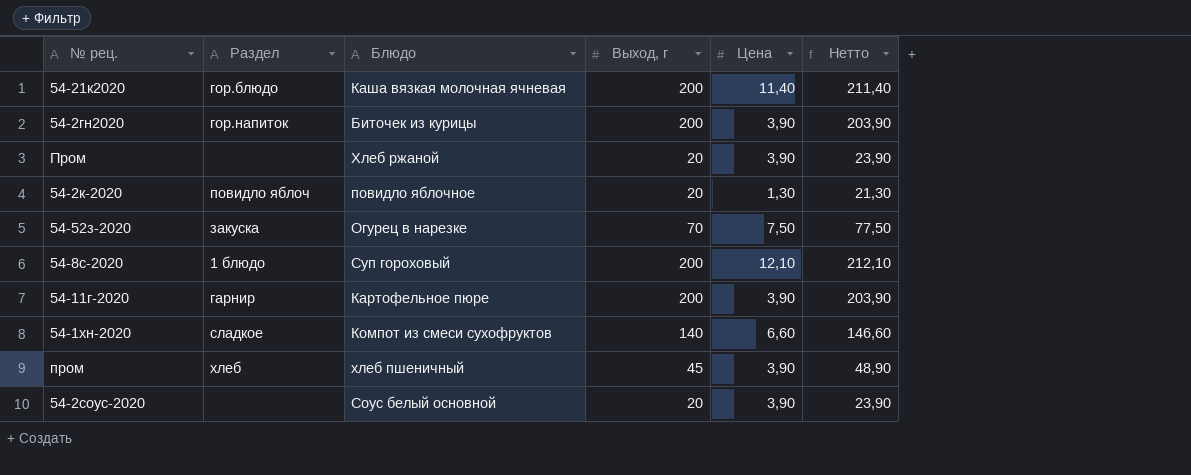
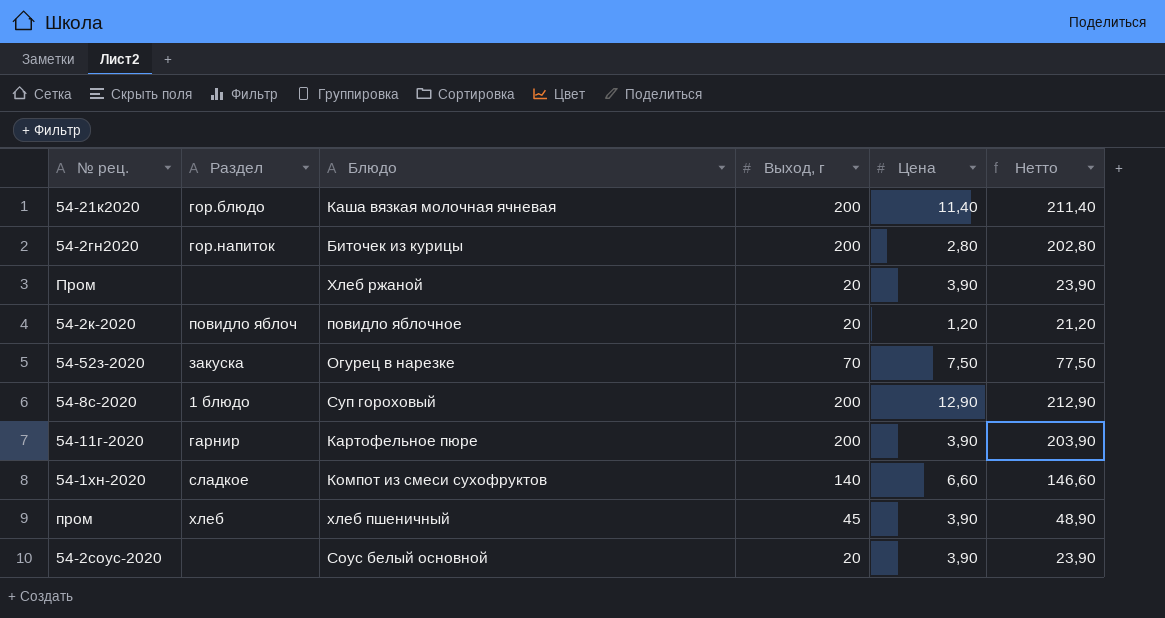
54-2гн2020 | Цена: 3,90 -> 2,80
54-2гн2020 | Нетто: 203,90 -> 202,80
54-2к-2020 | Цена: 1,30 -> 1,20
54-2к-2020 | Нетто: 21,30 -> 21,20
54-8с-2020 | Цена: 12,10 -> 12,90
54-8с-2020 | Нетто: 212,10 -> 212,90

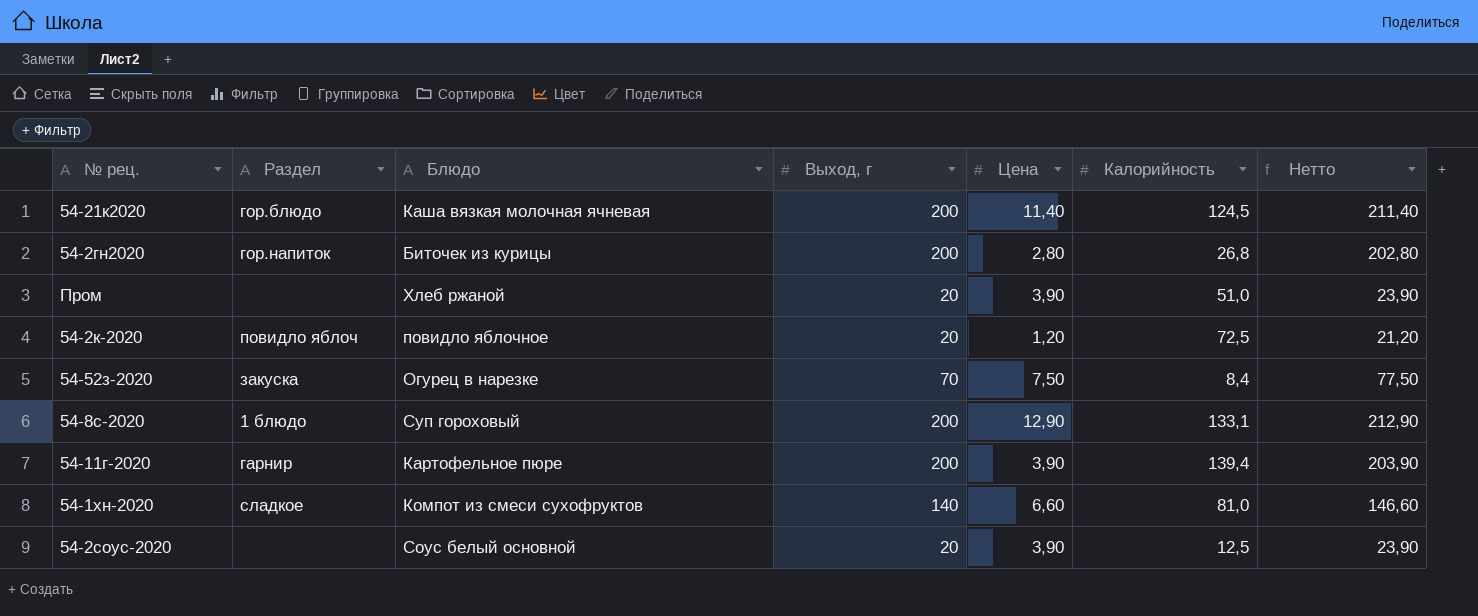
column Калорийность | position: none -> 6
row пром: хлеб | хлеб пшеничный | 45 | 3,90 | 48,90 -> none

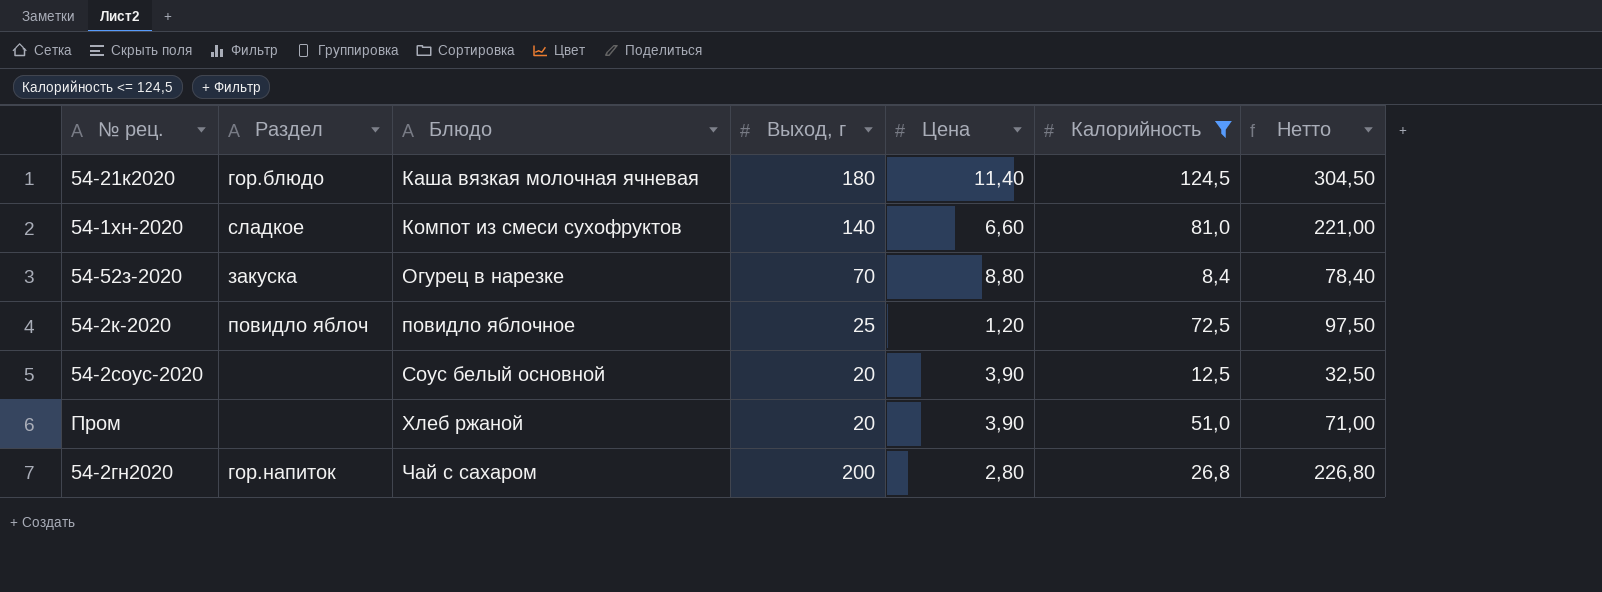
filter: none -> Калорийность <= 124,5
row order: none -> Блюдо ascending
column Нетто | formula: [Выход, г] + [Цена] -> [Выход, г] + [Калорийность]
54-21к2020 | Выход, г: 200 -> 180
54-52з-2020 | Цена: 7,50 -> 8,80
54-2к-2020 | Выход, г: 20 -> 25
54-2гн2020 | Блюдо: Биточек из курицы -> Чай с сахаром

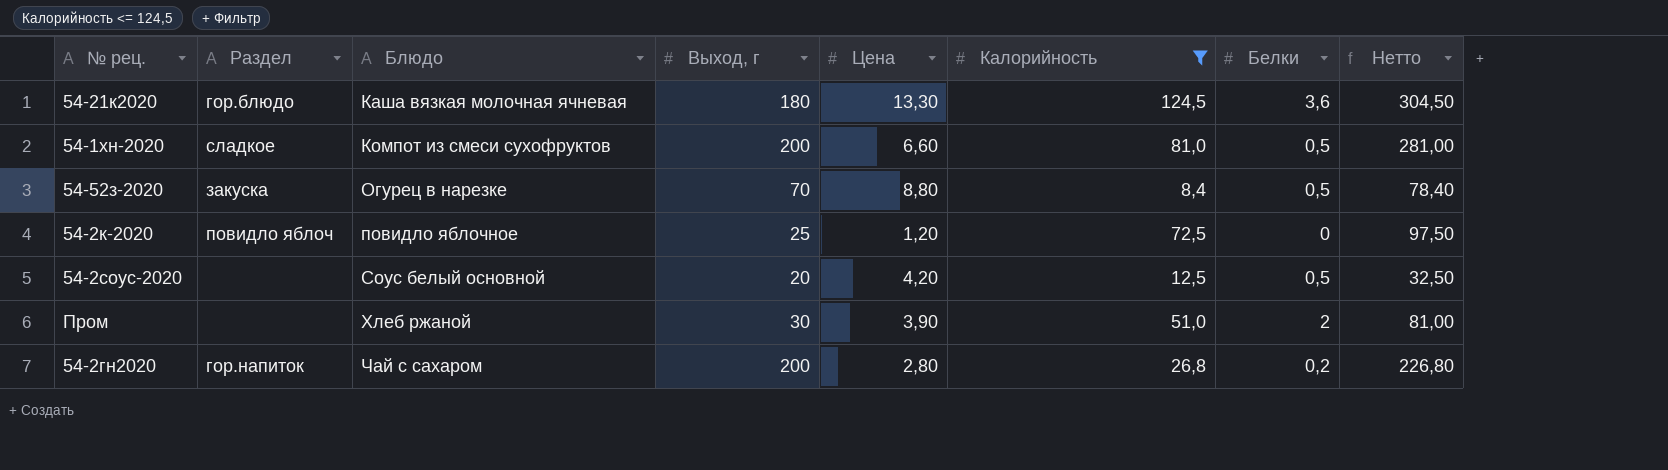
column Белки | position: none -> 7
54-21к2020 | Цена: 11,40 -> 13,30
54-1хн-2020 | Выход, г: 140 -> 200
54-1хн-2020 | Нетто: 221,00 -> 281,00
54-2соус-2020 | Цена: 3,90 -> 4,20
Пром | Выход, г: 20 -> 30
Пром | Нетто: 71,00 -> 81,00

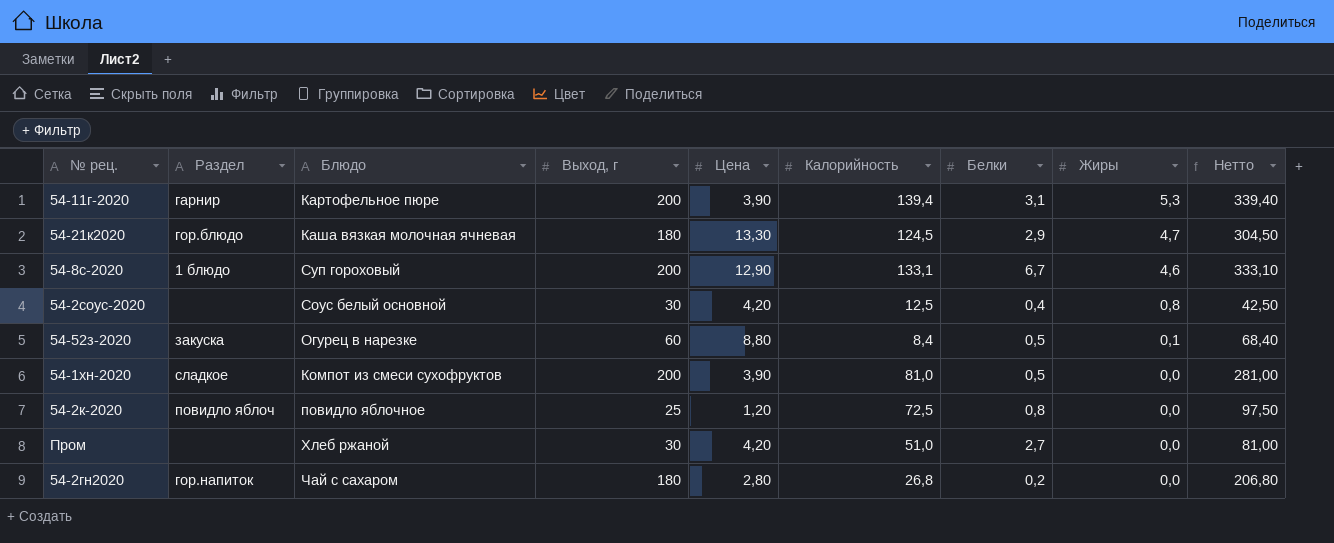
filter: Калорийность <= 124,5 -> none
row order: Блюдо ascending -> Жиры descending
column Жиры | position: none -> 8
54-21к2020 | Белки: 3,6 -> 2,9
54-2соус-2020 | Выход, г: 20 -> 30
54-2соус-2020 | Белки: 0,5 -> 0,4
54-2соус-2020 | Нетто: 32,50 -> 42,50
54-52з-2020 | Выход, г: 70 -> 60
54-52з-2020 | Нетто: 78,40 -> 68,40
54-1хн-2020 | Цена: 6,60 -> 3,90
54-2к-2020 | Белки: 0 -> 0,8
Пром | Цена: 3,90 -> 4,20
Пром | Белки: 2 -> 2,7
54-2гн2020 | Выход, г: 200 -> 180
54-2гн2020 | Нетто: 226,80 -> 206,80

